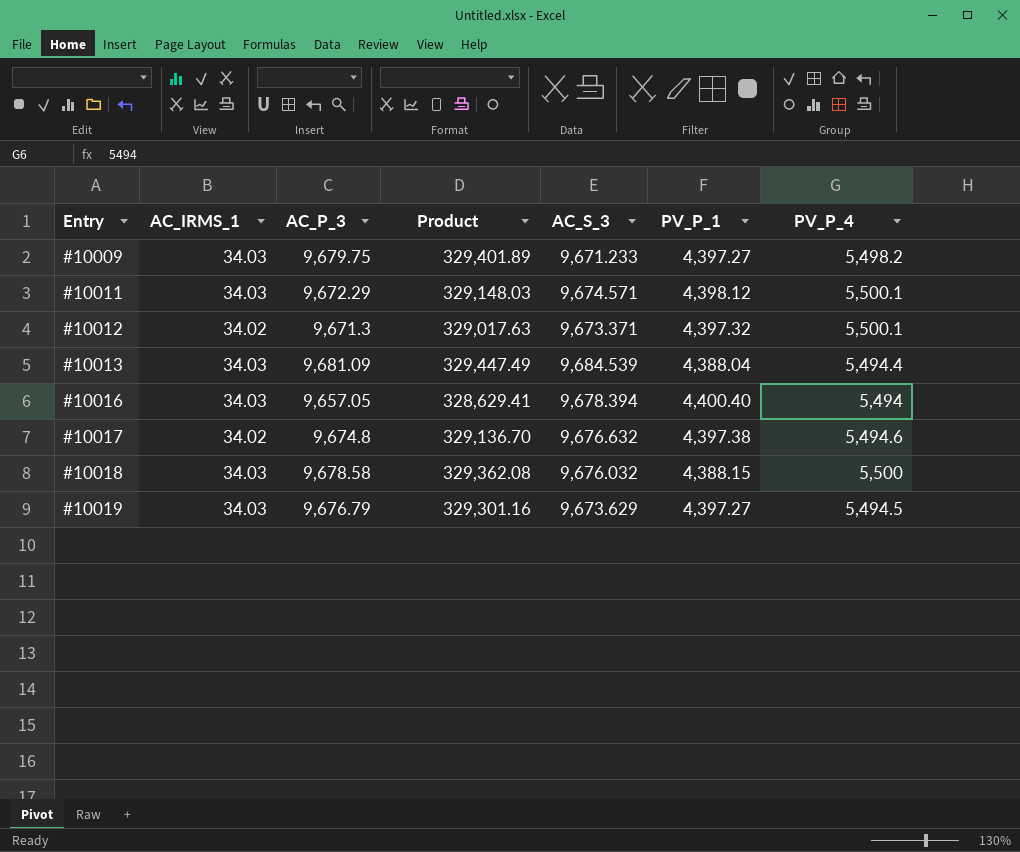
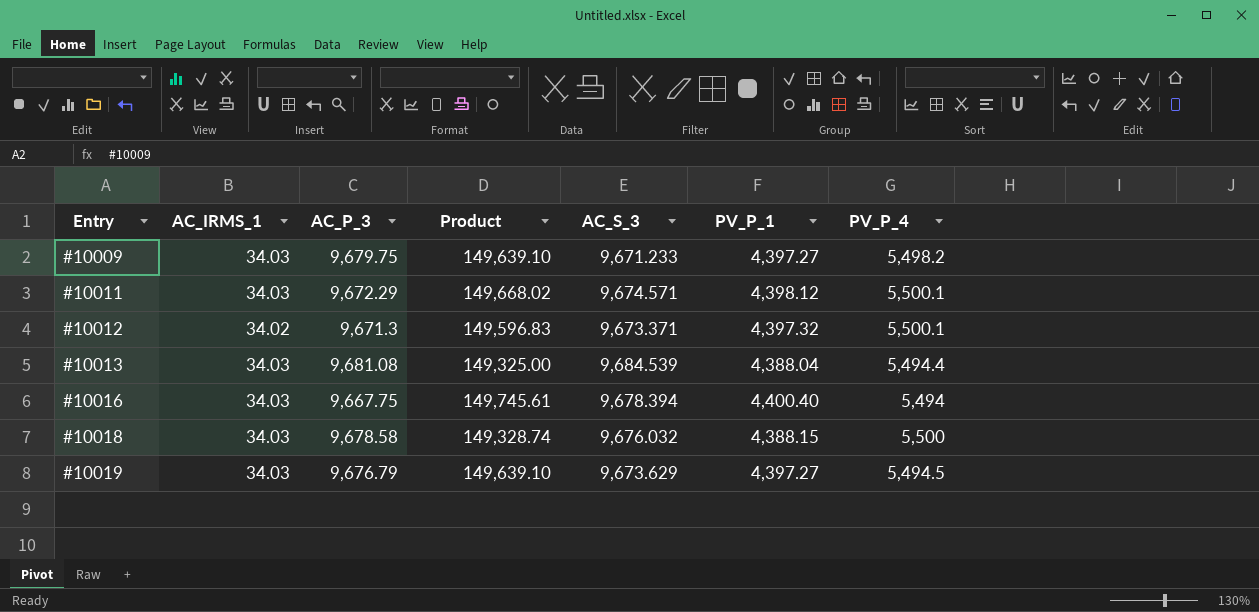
column Product | formula: [AC_IRMS_1] * [AC_P_3] -> [AC_IRMS_1] * [PV_P_1]
row #10017: 34.02 | 9,674.8 | 329,136.70 | 9,676.632 | 4,397.38 | 5,494.6 -> none
#10013 | AC_P_3: 9,681.09 -> 9,681.08
#10016 | AC_P_3: 9,657.05 -> 9,667.75

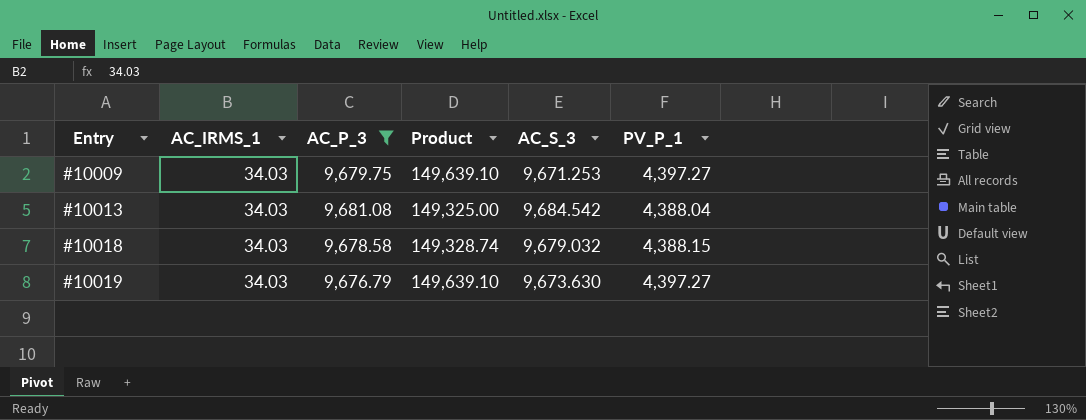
filter: none -> AC_P_3 >= 9,676.79
column PV_P_4 | position: 7 -> none
#10009 | AC_S_3: 9,671.233 -> 9,671.253
#10013 | AC_S_3: 9,684.539 -> 9,684.542
#10018 | AC_S_3: 9,676.032 -> 9,679.032
#10019 | AC_S_3: 9,673.629 -> 9,673.630

